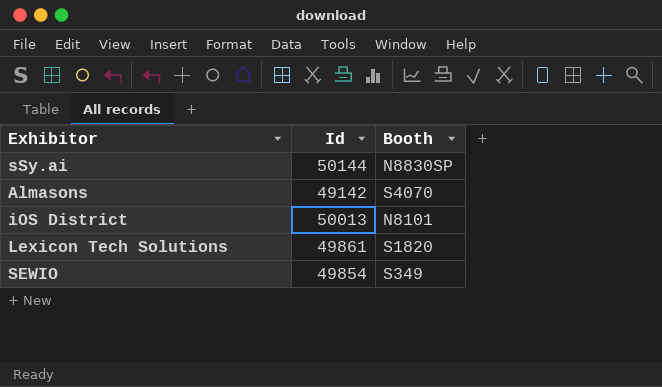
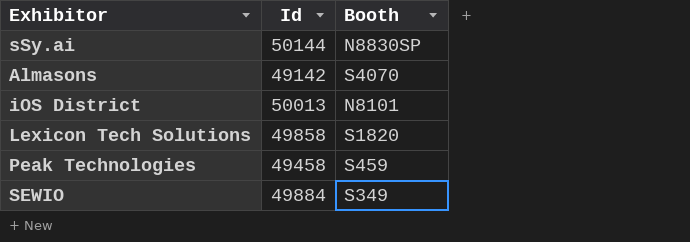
Lexicon Tech Solutions | Id: 49861 -> 49858
row Peak Technologies: none -> 49458 | S459
SEWIO | Id: 49854 -> 49884

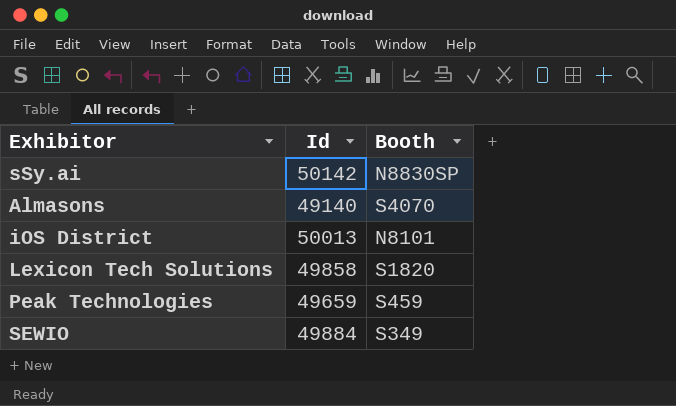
sSy.ai | Id: 50144 -> 50142
Almasons | Id: 49142 -> 49140
Peak Technologies | Id: 49458 -> 49659

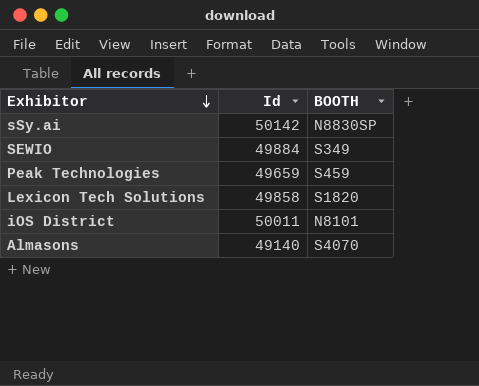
row order: none -> Exhibitor descending
column name: Booth -> BOOTH
iOS District | Id: 50013 -> 50011

